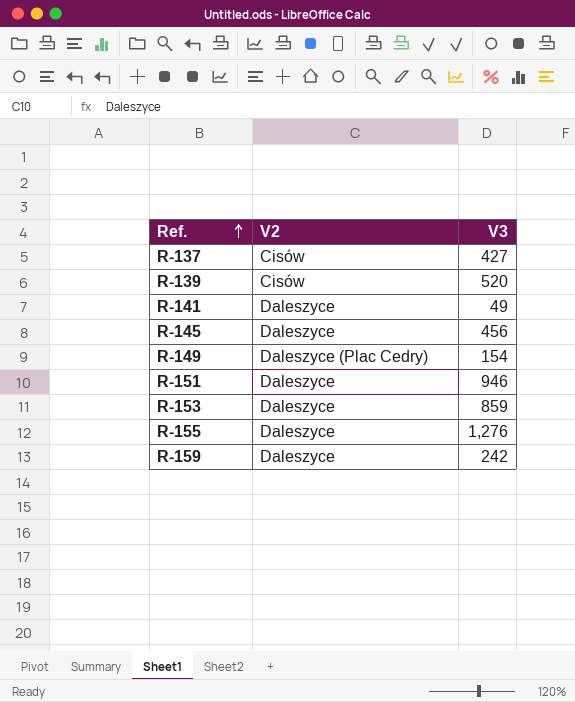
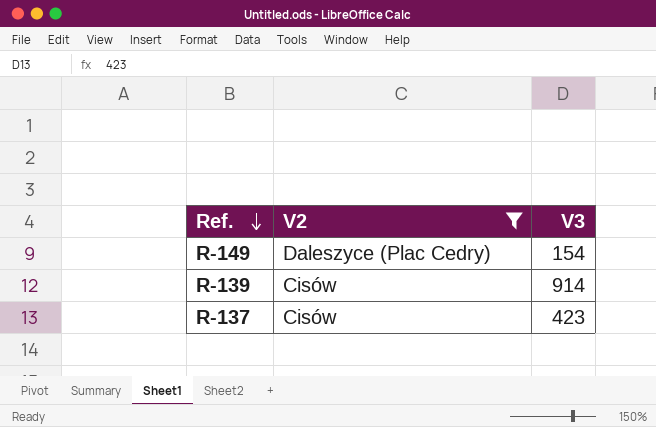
filter: none -> V2 != Daleszyce
row order: Ref. ascending -> Ref. descending
R-139 | V3: 520 -> 914
R-137 | V3: 427 -> 423

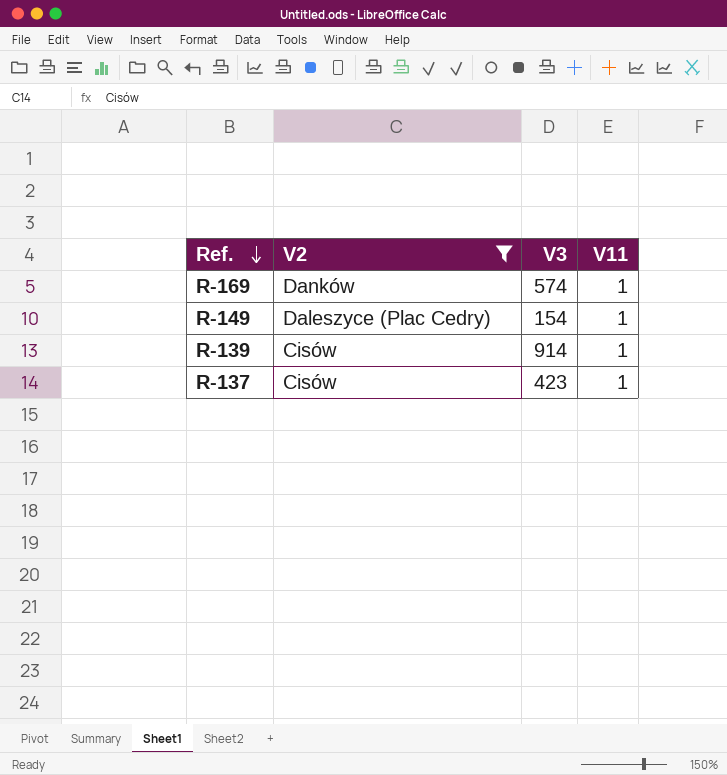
column V11 | position: none -> 4
row R-169: none -> Danków | 574 | 1

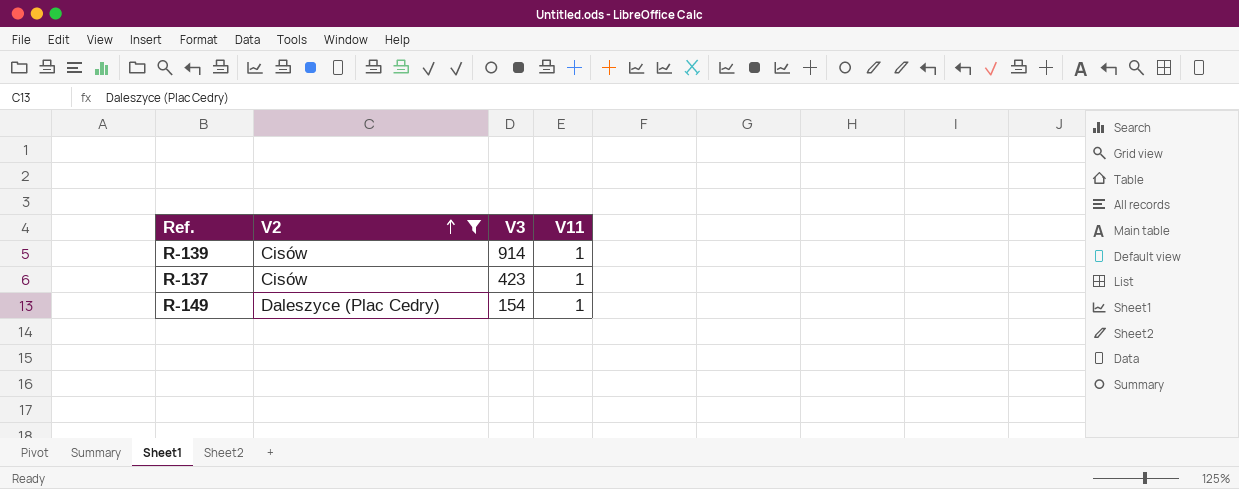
row order: Ref. descending -> V2 ascending
row R-169: Danków | 574 | 1 -> none

